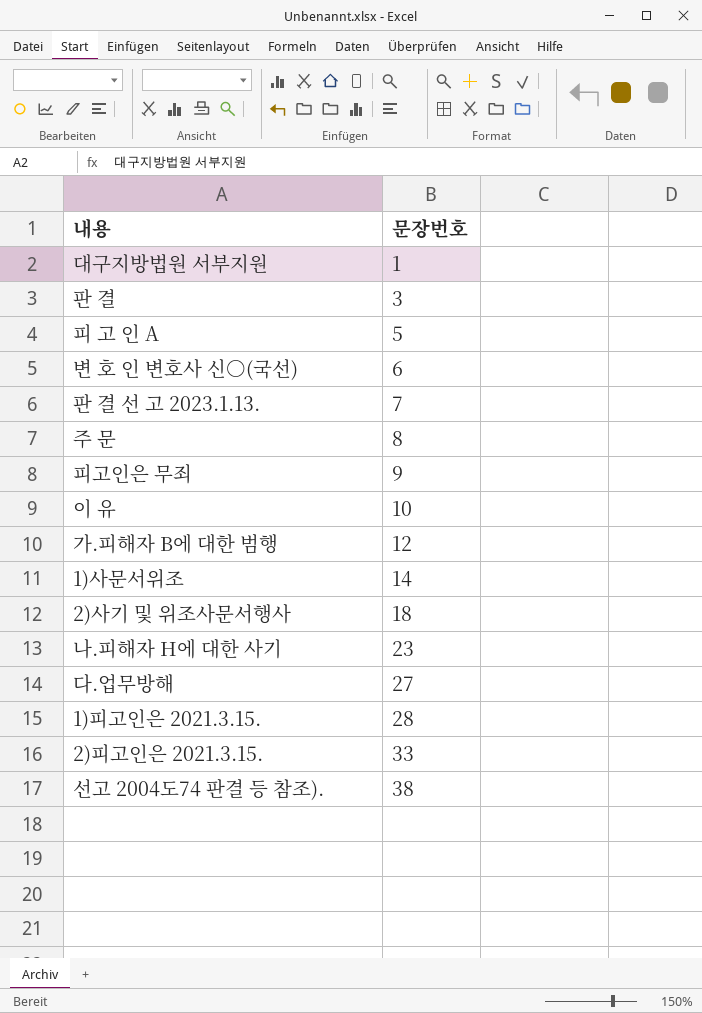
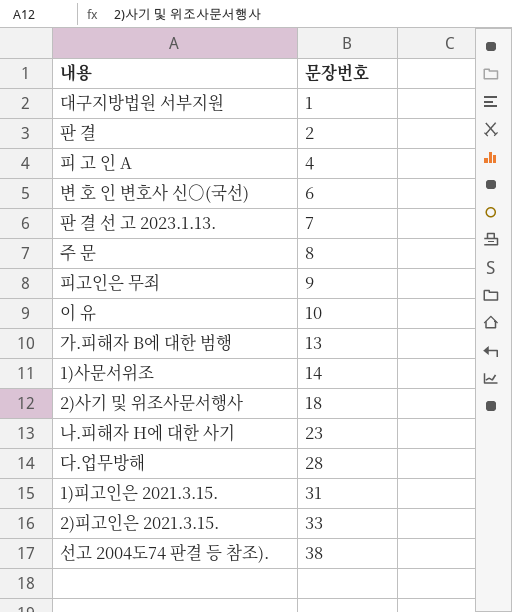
판 결 | 문장번호: 3 -> 2
피 고 인 A | 문장번호: 5 -> 4
가.피해자 B에 대한 범행 | 문장번호: 12 -> 13
다.업무방해 | 문장번호: 27 -> 28
1)피고인은 2021.3.15. | 문장번호: 28 -> 31

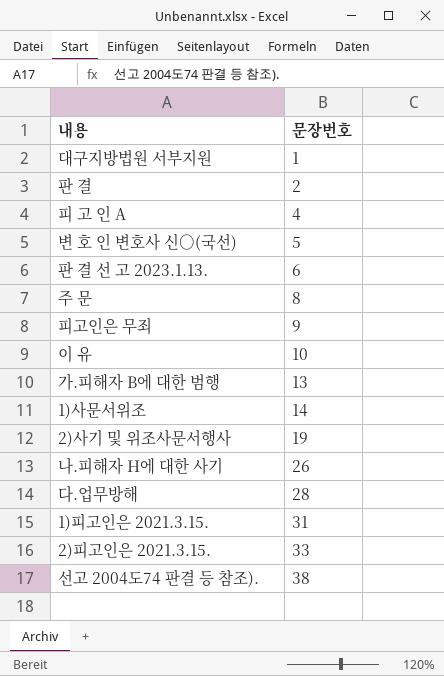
변 호 인 변호사 신○(국선) | 문장번호: 6 -> 5
판 결 선 고 2023.1.13. | 문장번호: 7 -> 6
2)사기 및 위조사문서행사 | 문장번호: 18 -> 19
나.피해자 H에 대한 사기 | 문장번호: 23 -> 26

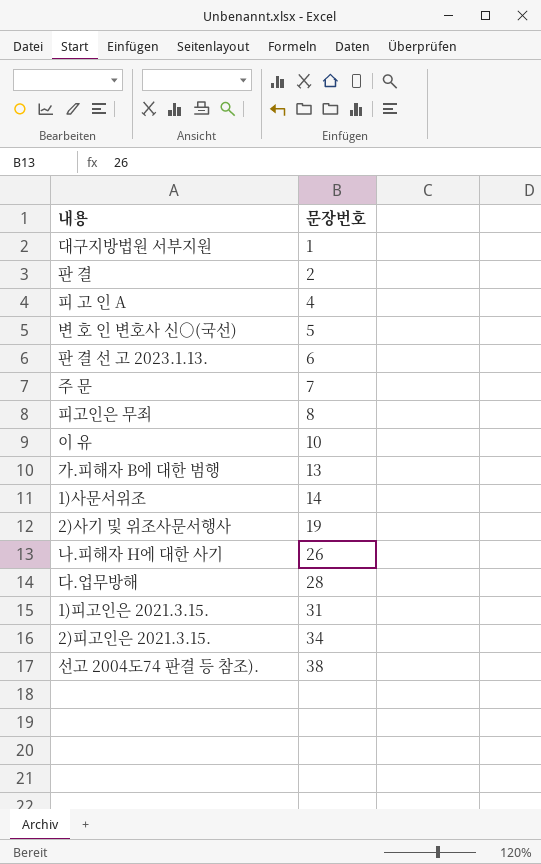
주 문 | 문장번호: 8 -> 7
피고인은 무죄 | 문장번호: 9 -> 8
2)피고인은 2021.3.15. | 문장번호: 33 -> 34

